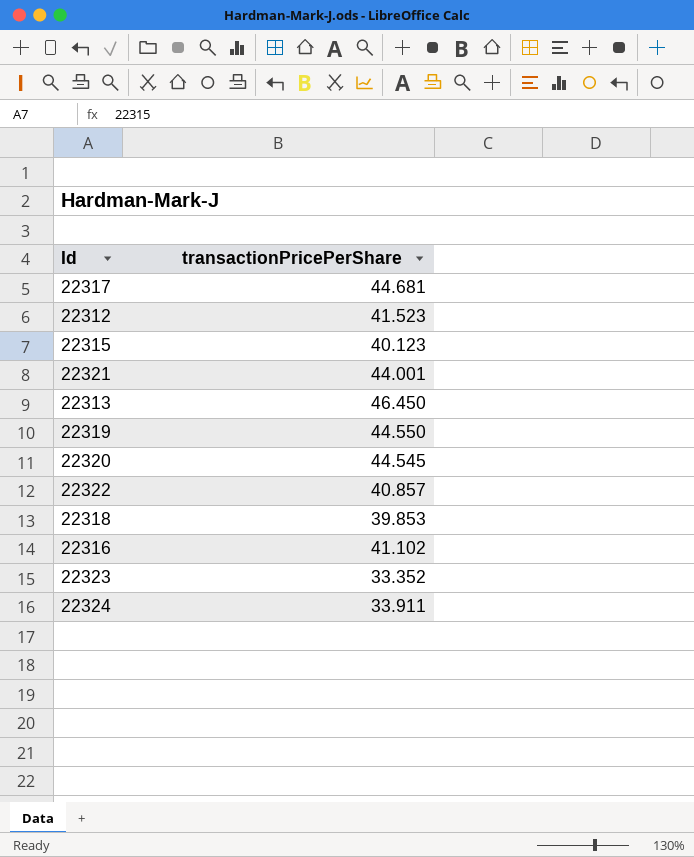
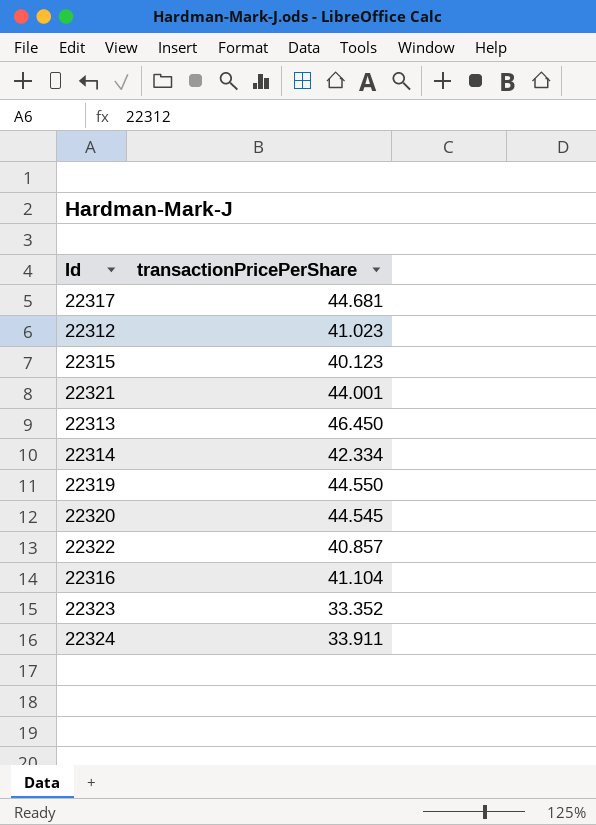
row 22318: 39.853 -> none
22312 | transactionPricePerShare: 41.523 -> 41.023
row 22314: none -> 42.334
22316 | transactionPricePerShare: 41.102 -> 41.104

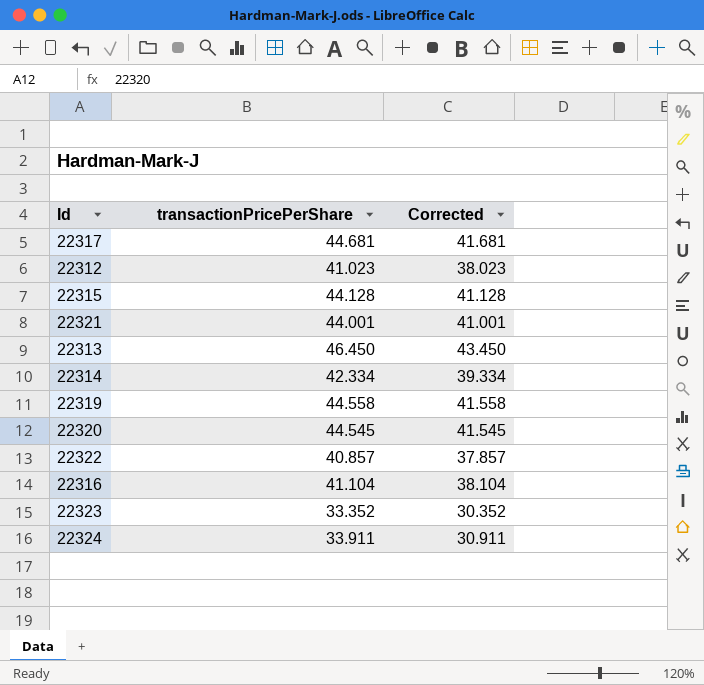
column Corrected | formula: none -> [transactionPricePerShare] - 3
22315 | transactionPricePerShare: 40.123 -> 44.128
22319 | transactionPricePerShare: 44.550 -> 44.558

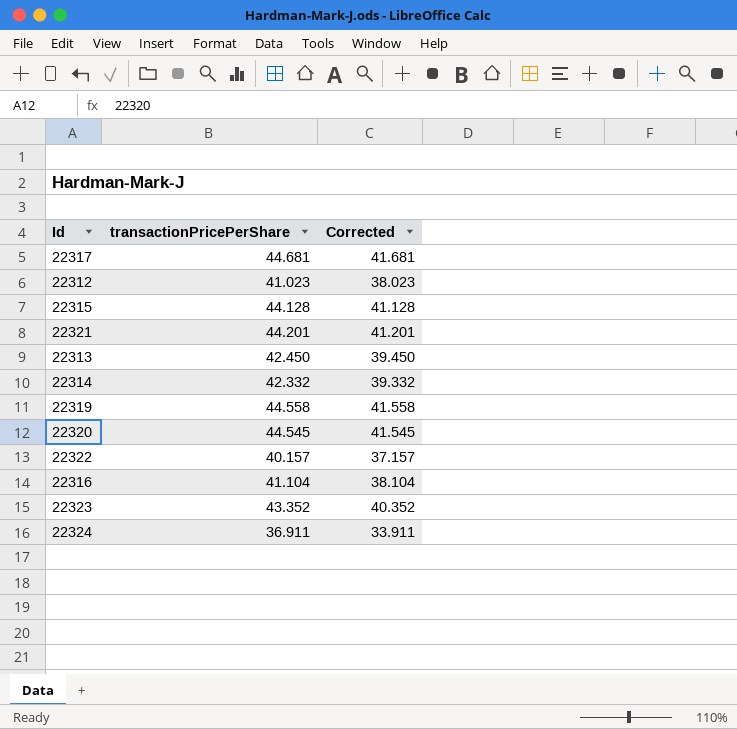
22321 | transactionPricePerShare: 44.001 -> 44.201
22321 | Corrected: 41.001 -> 41.201
22313 | transactionPricePerShare: 46.450 -> 42.450
22313 | Corrected: 43.450 -> 39.450
22314 | transactionPricePerShare: 42.334 -> 42.332
22314 | Corrected: 39.334 -> 39.332
22322 | transactionPricePerShare: 40.857 -> 40.157
22322 | Corrected: 37.857 -> 37.157
22323 | transactionPricePerShare: 33.352 -> 43.352
22323 | Corrected: 30.352 -> 40.352
22324 | transactionPricePerShare: 33.911 -> 36.911
22324 | Corrected: 30.911 -> 33.911

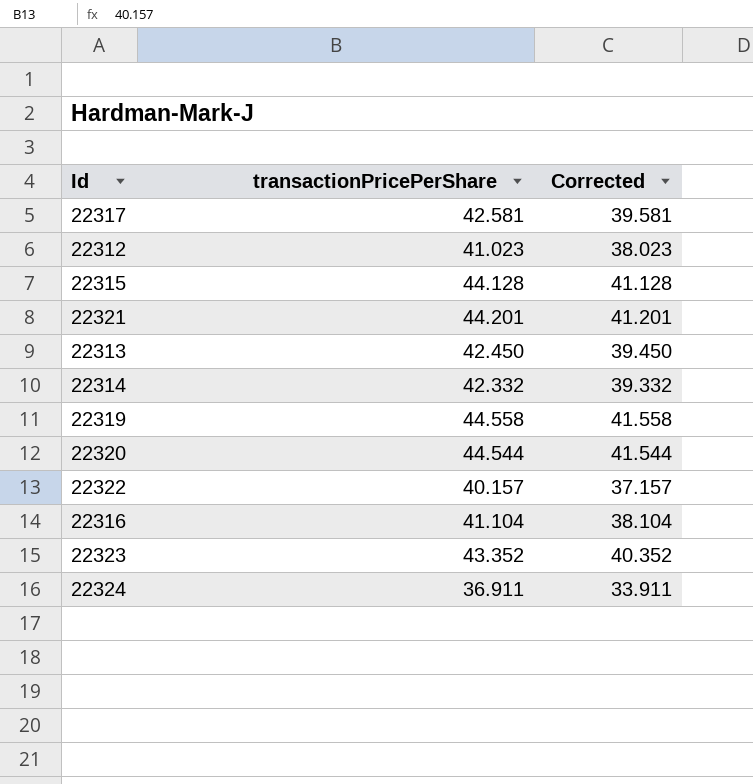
22317 | transactionPricePerShare: 44.681 -> 42.581
22317 | Corrected: 41.681 -> 39.581
22320 | transactionPricePerShare: 44.545 -> 44.544
22320 | Corrected: 41.545 -> 41.544

